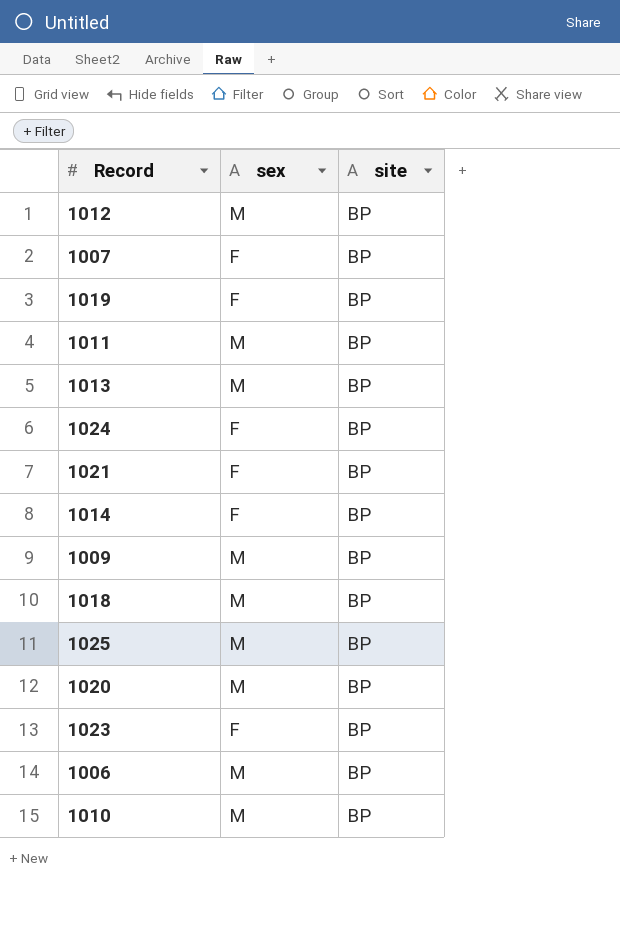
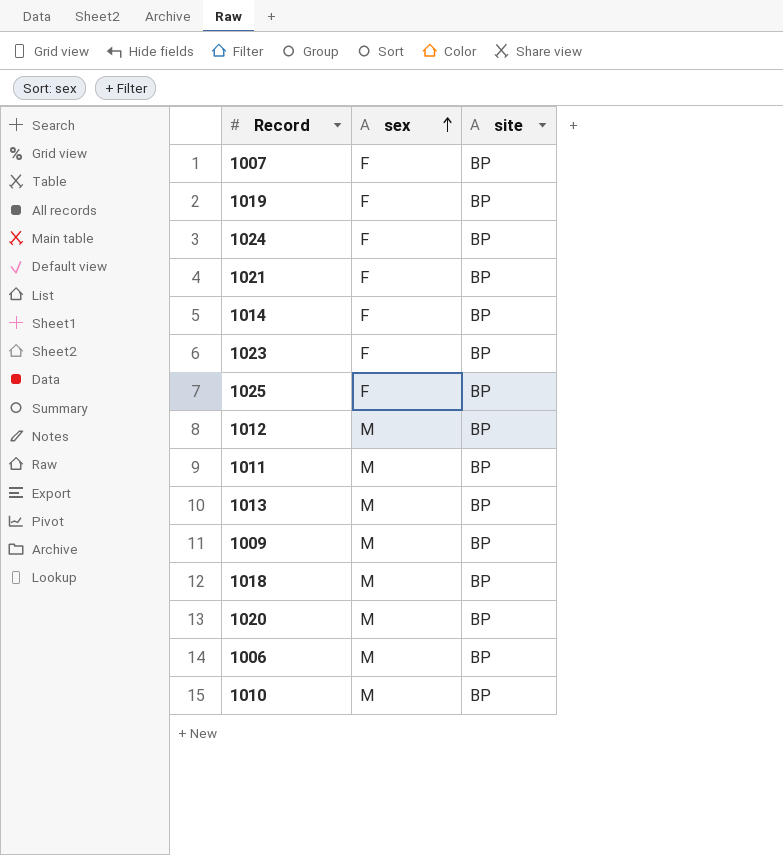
row order: none -> sex ascending
1025 | sex: M -> F

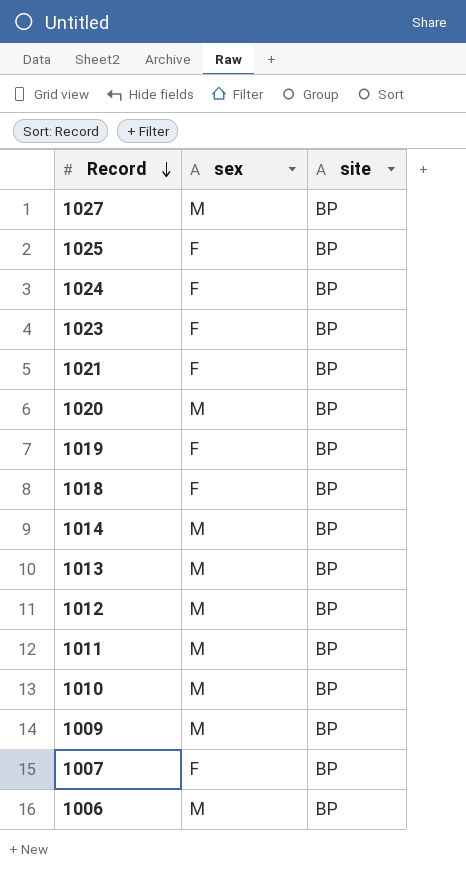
row order: sex ascending -> Record descending
row 1027: none -> M | BP
1018 | sex: M -> F
1014 | sex: F -> M

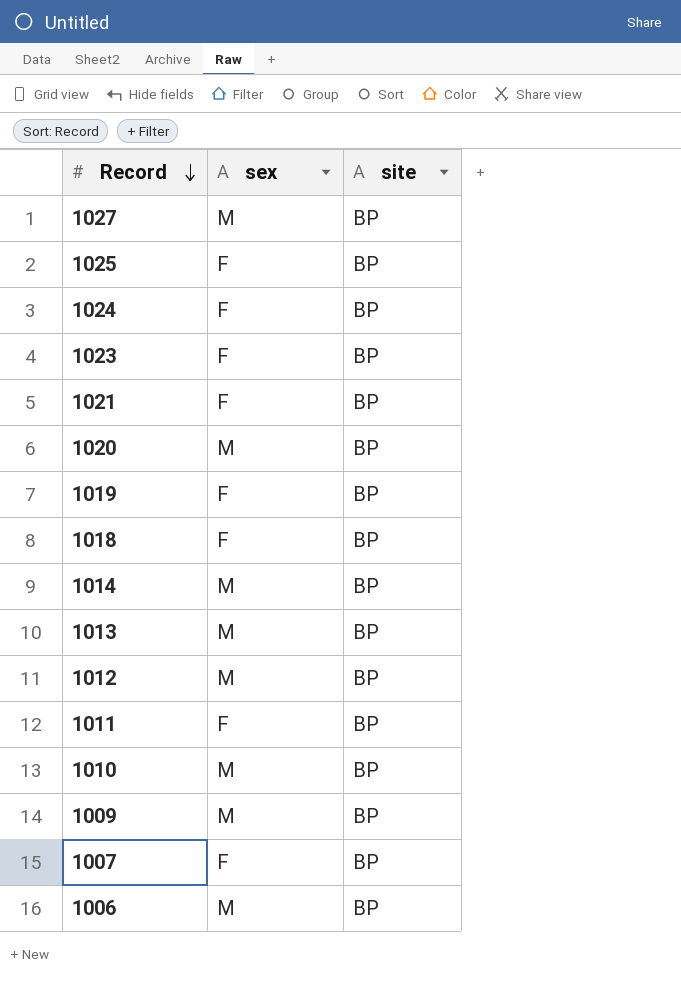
1011 | sex: M -> F

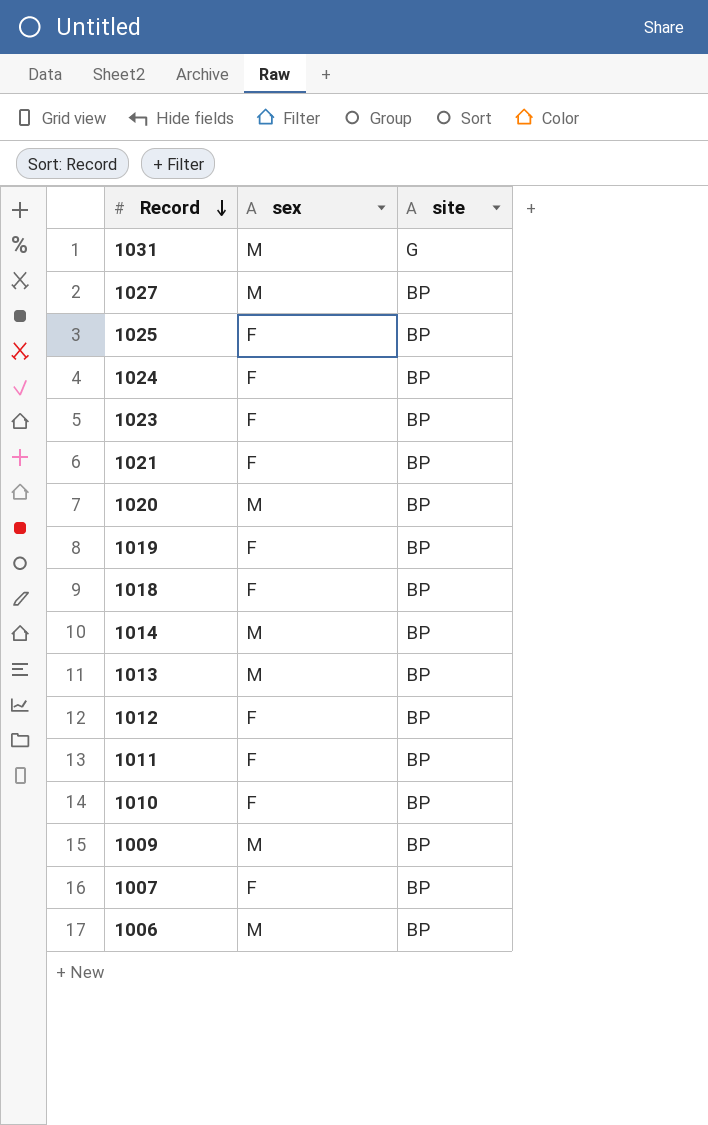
row 1031: none -> M | G
1012 | sex: M -> F
1010 | sex: M -> F

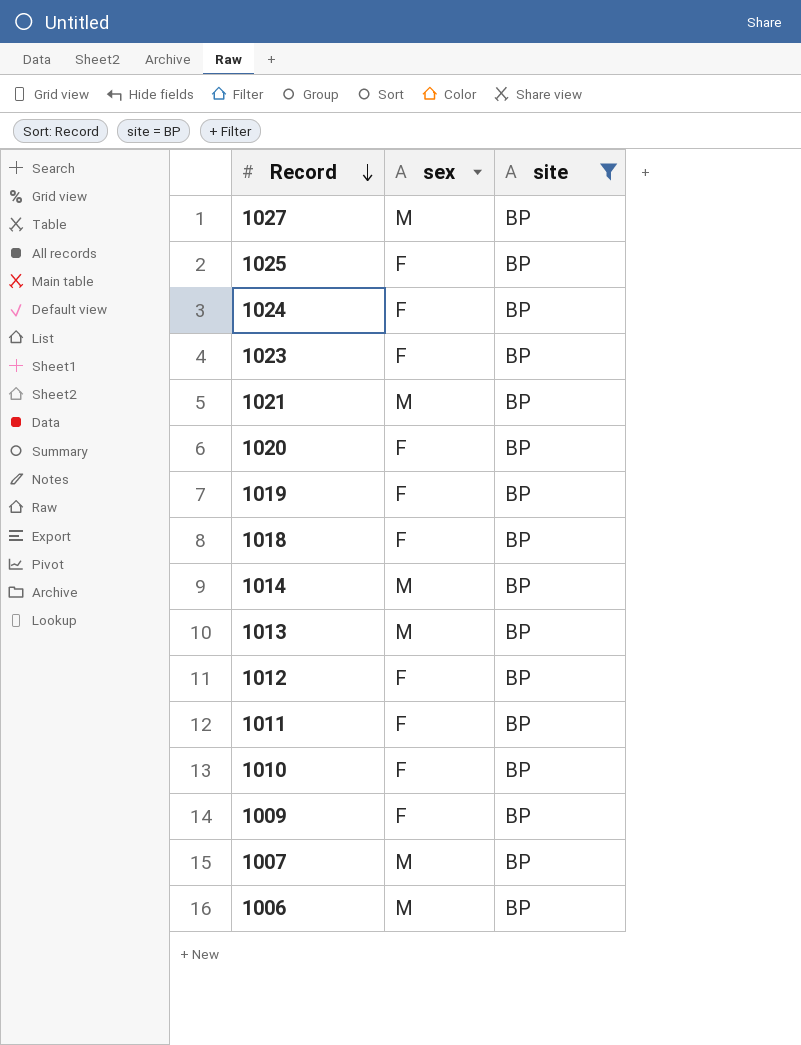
filter: none -> site = BP
1021 | sex: F -> M
1020 | sex: M -> F
1009 | sex: M -> F
1007 | sex: F -> M

